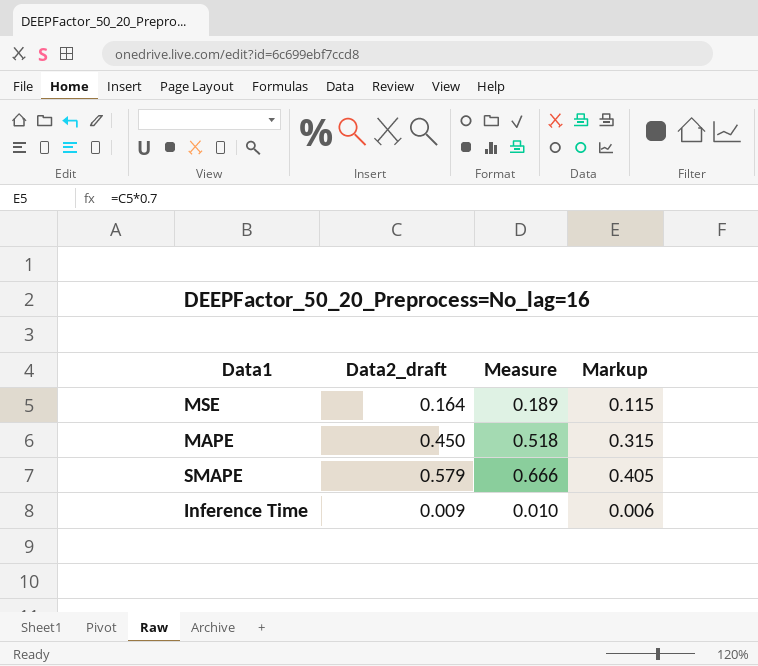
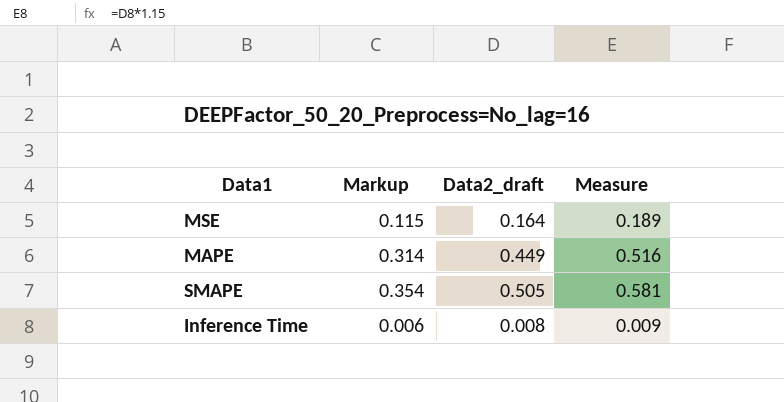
column Markup | position: 4 -> 2
MAPE | Markup: 0.315 -> 0.314
MAPE | Data2_draft: 0.450 -> 0.449
MAPE | Measure: 0.518 -> 0.516
SMAPE | Markup: 0.405 -> 0.354
SMAPE | Data2_draft: 0.579 -> 0.505
SMAPE | Measure: 0.666 -> 0.581
Inference Time | Data2_draft: 0.009 -> 0.008
Inference Time | Measure: 0.010 -> 0.009

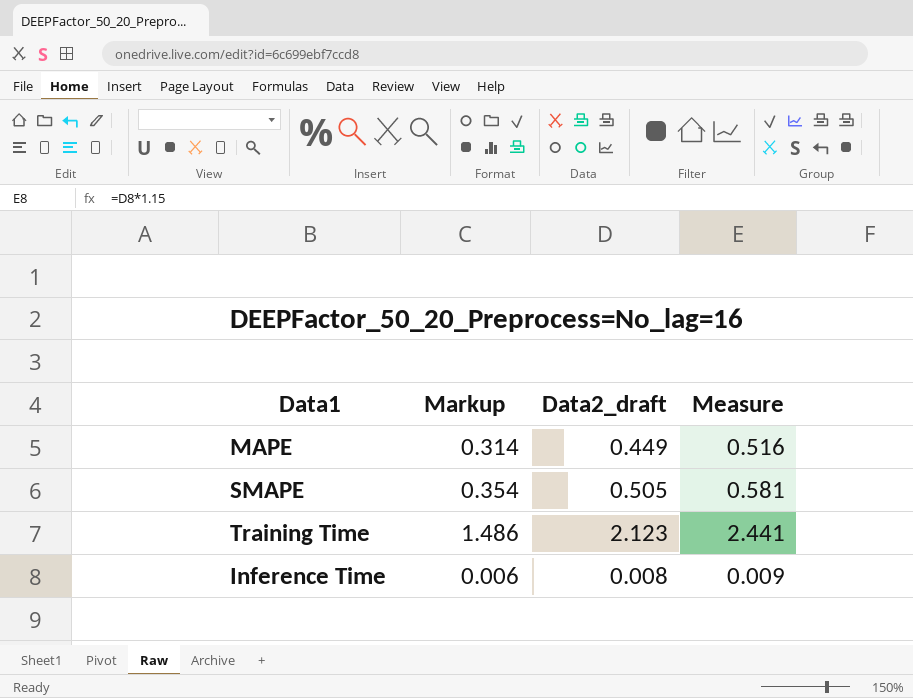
row MSE: 0.115 | 0.164 | 0.189 -> none
row Training Time: none -> 1.486 | 2.123 | 2.441

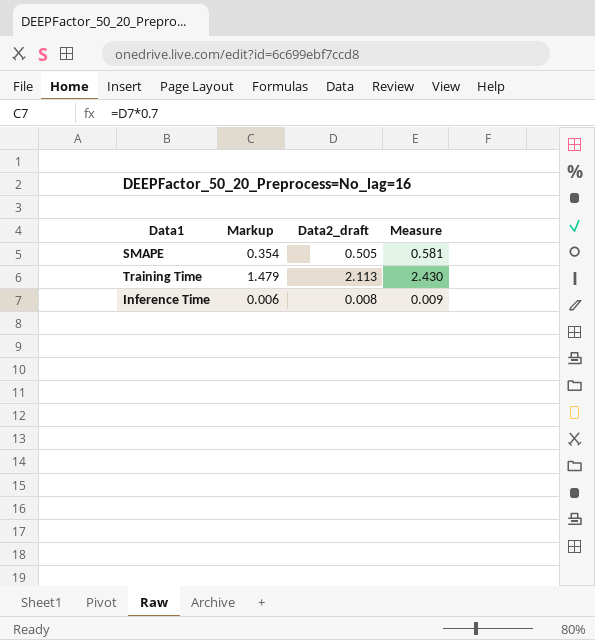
row MAPE: 0.314 | 0.449 | 0.516 -> none
Training Time | Markup: 1.486 -> 1.479
Training Time | Data2_draft: 2.123 -> 2.113
Training Time | Measure: 2.441 -> 2.430

